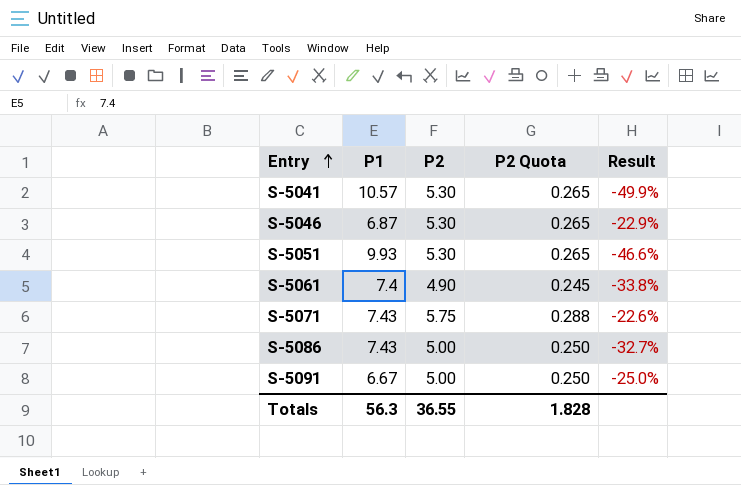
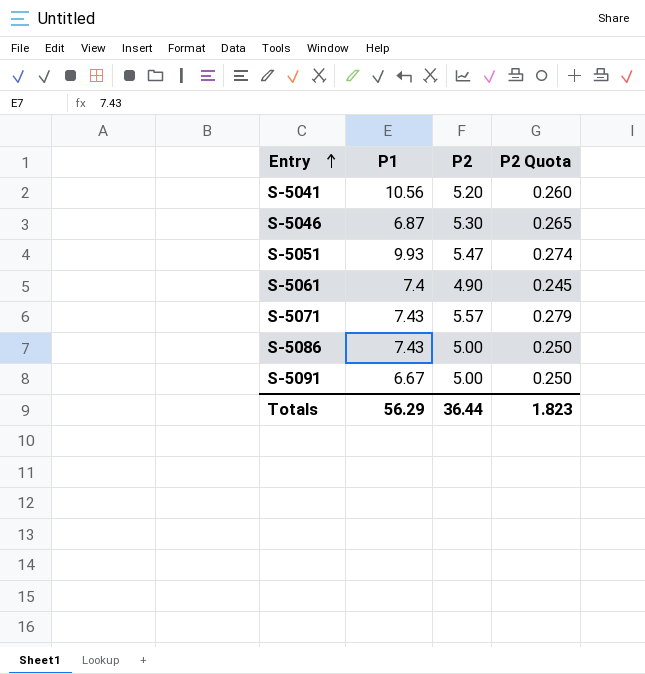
column Result | formula: ([P2] - [P1]) / [P1] -> none
S-5041 | P1: 10.57 -> 10.56
S-5041 | P2: 5.30 -> 5.20
S-5041 | P2 Quota: 0.265 -> 0.260
S-5051 | P2: 5.30 -> 5.47
S-5051 | P2 Quota: 0.265 -> 0.274
S-5071 | P2: 5.75 -> 5.57
S-5071 | P2 Quota: 0.288 -> 0.279
Totals | P1: 56.3 -> 56.29
Totals | P2: 36.55 -> 36.44
Totals | P2 Quota: 1.828 -> 1.823

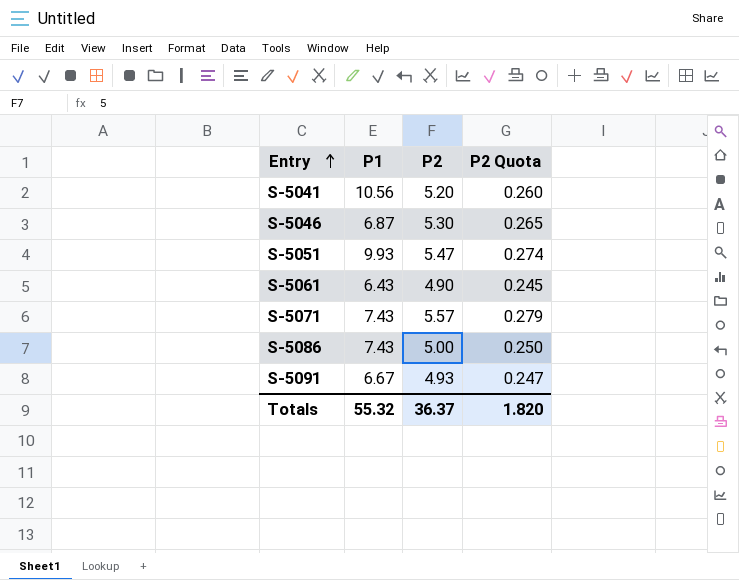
S-5061 | P1: 7.4 -> 6.43
S-5091 | P2: 5.00 -> 4.93
S-5091 | P2 Quota: 0.250 -> 0.247
Totals | P1: 56.29 -> 55.32
Totals | P2: 36.44 -> 36.37
Totals | P2 Quota: 1.823 -> 1.820

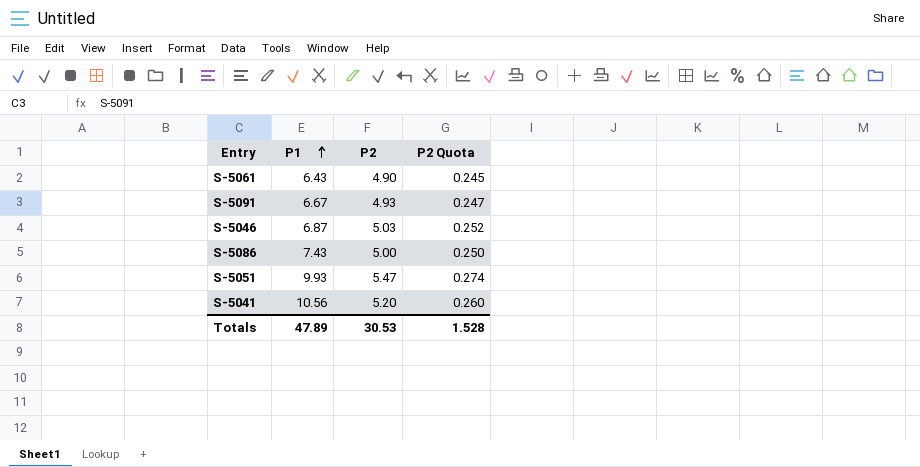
row order: Entry ascending -> P1 ascending
row S-5071: 7.43 | 5.57 | 0.279 -> none
S-5046 | P2: 5.30 -> 5.03
S-5046 | P2 Quota: 0.265 -> 0.252
Totals | P1: 55.32 -> 47.89
Totals | P2: 36.37 -> 30.53
Totals | P2 Quota: 1.820 -> 1.528

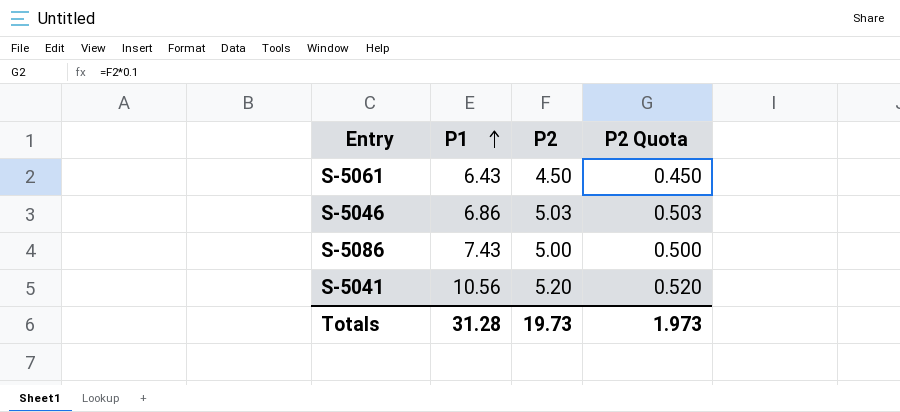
column P2 Quota | formula: [P2] * 0.05 -> [P2] * 0.1
row S-5091: 6.67 | 4.93 | 0.247 -> none
row S-5051: 9.93 | 5.47 | 0.274 -> none
S-5061 | P2: 4.90 -> 4.50
S-5046 | P1: 6.87 -> 6.86
Totals | P1: 47.89 -> 31.28
Totals | P2: 30.53 -> 19.73
Totals | P2 Quota: 1.528 -> 1.973

